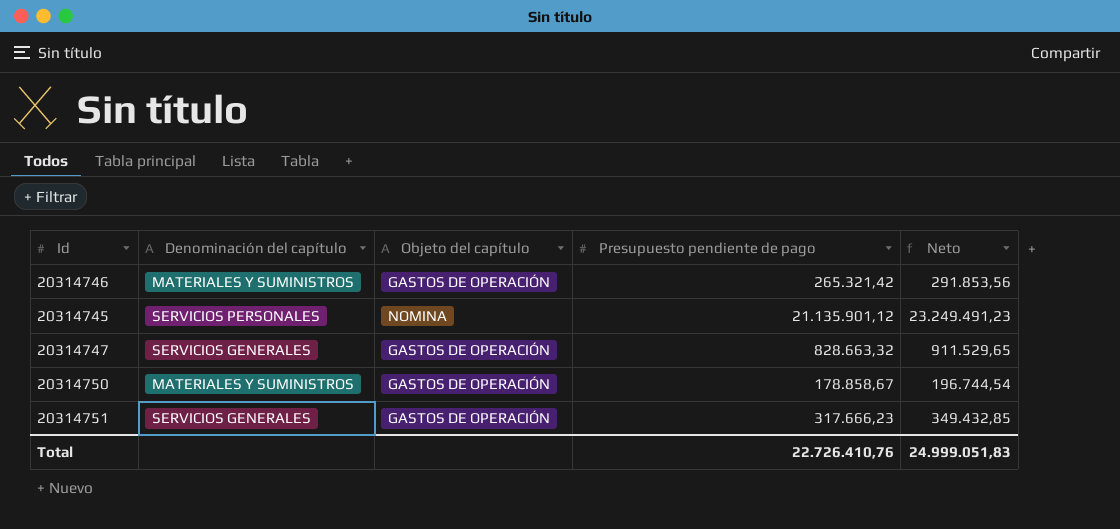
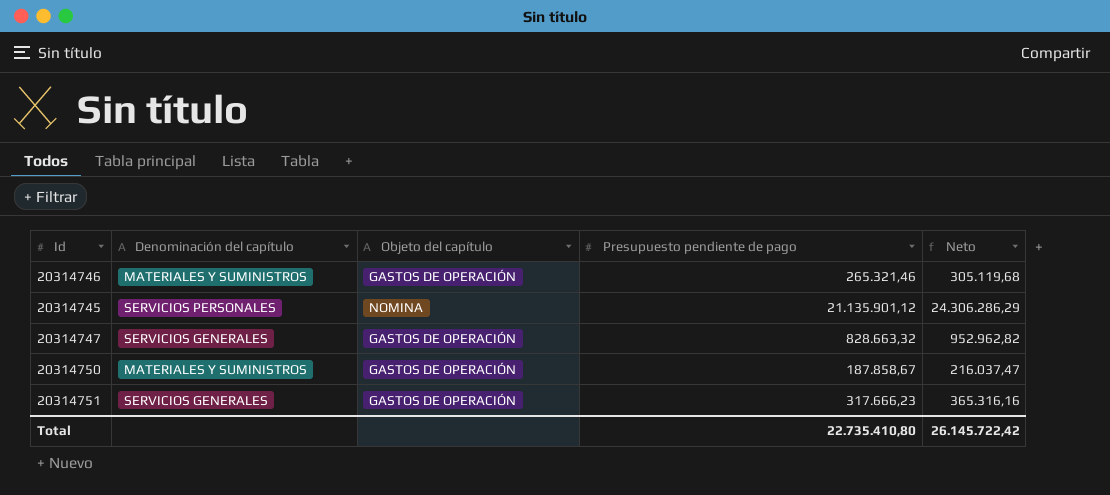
column Neto | formula: [Presupuesto pendiente de pago] * 1,1 -> [Presupuesto pendiente de pago] * 1,15
20314746 | Presupuesto pendiente de pago: 265.321,42 -> 265.321,46
20314750 | Presupuesto pendiente de pago: 178.858,67 -> 187.858,67
Total | Presupuesto pendiente de pago: 22.726.410,76 -> 22.735.410,80
Total | Neto: 24.999.051,83 -> 26.145.722,42

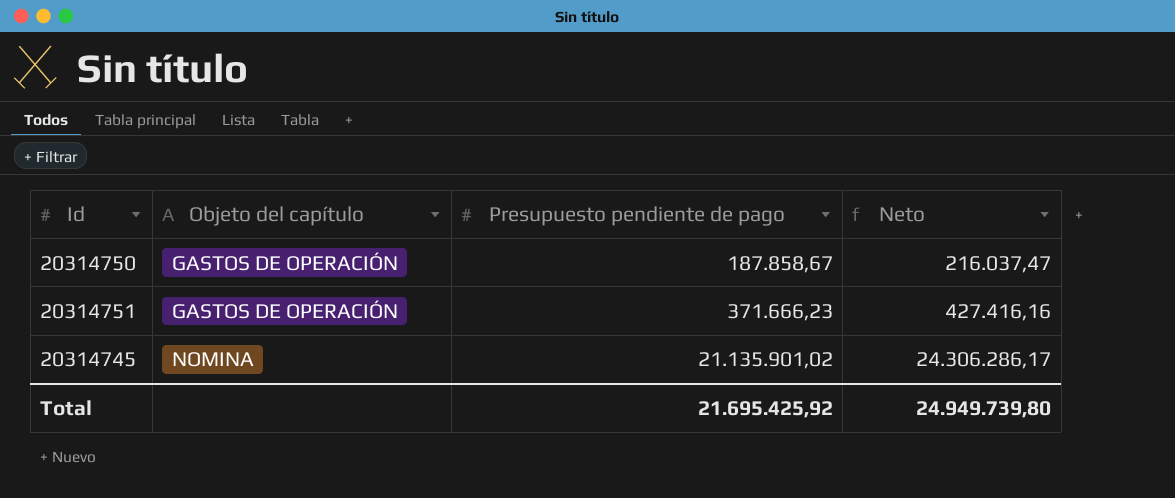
row order: none -> Objeto del capítulo ascending
column Denominación del capítulo | position: 2 -> none
row 20314746: MATERIALES Y SUMINISTROS | GASTOS DE OPERACIÓN | 265.321,46 | 305.119,68 -> none
row 20314747: SERVICIOS GENERALES | GASTOS DE OPERACIÓN | 828.663,32 | 952.962,82 -> none
20314751 | Presupuesto pendiente de pago: 317.666,23 -> 371.666,23
20314751 | Neto: 365.316,16 -> 427.416,16
20314745 | Presupuesto pendiente de pago: 21.135.901,12 -> 21.135.901,02
20314745 | Neto: 24.306.286,29 -> 24.306.286,17
Total | Presupuesto pendiente de pago: 22.735.410,80 -> 21.695.425,92
Total | Neto: 26.145.722,42 -> 24.949.739,80

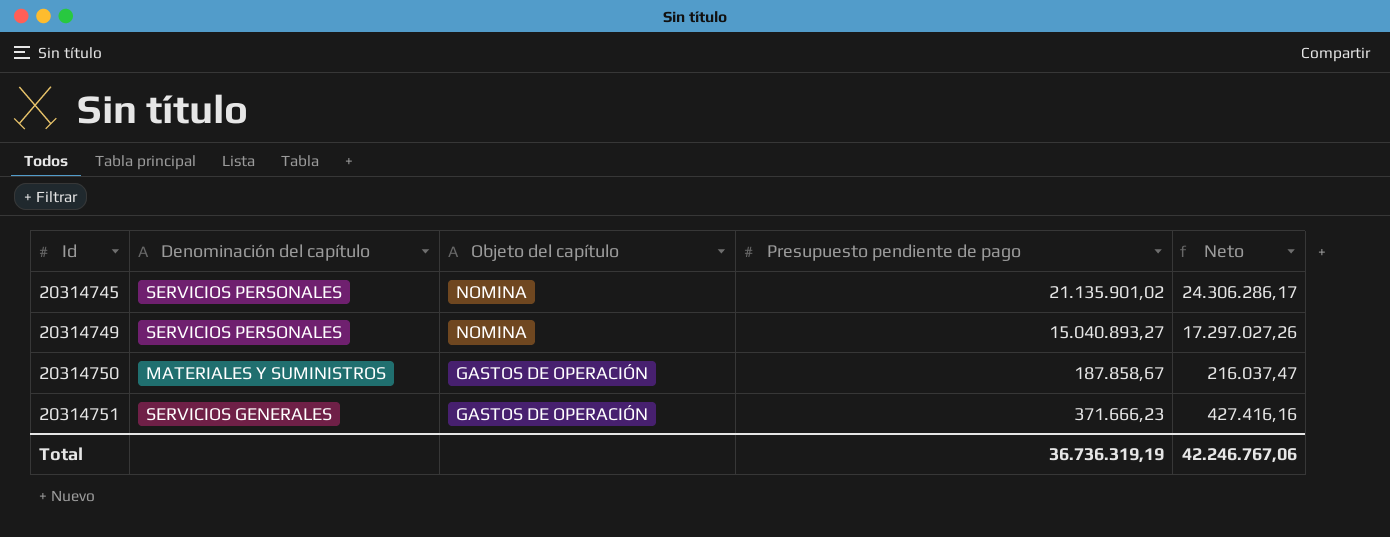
row order: Objeto del capítulo ascending -> Id ascending
column Denominación del capítulo | position: none -> 2
row 20314749: none -> SERVICIOS PERSONALES | NOMINA | 15.040.893,27 | 17.297.027,26
Total | Presupuesto pendiente de pago: 21.695.425,92 -> 36.736.319,19
Total | Neto: 24.949.739,80 -> 42.246.767,06

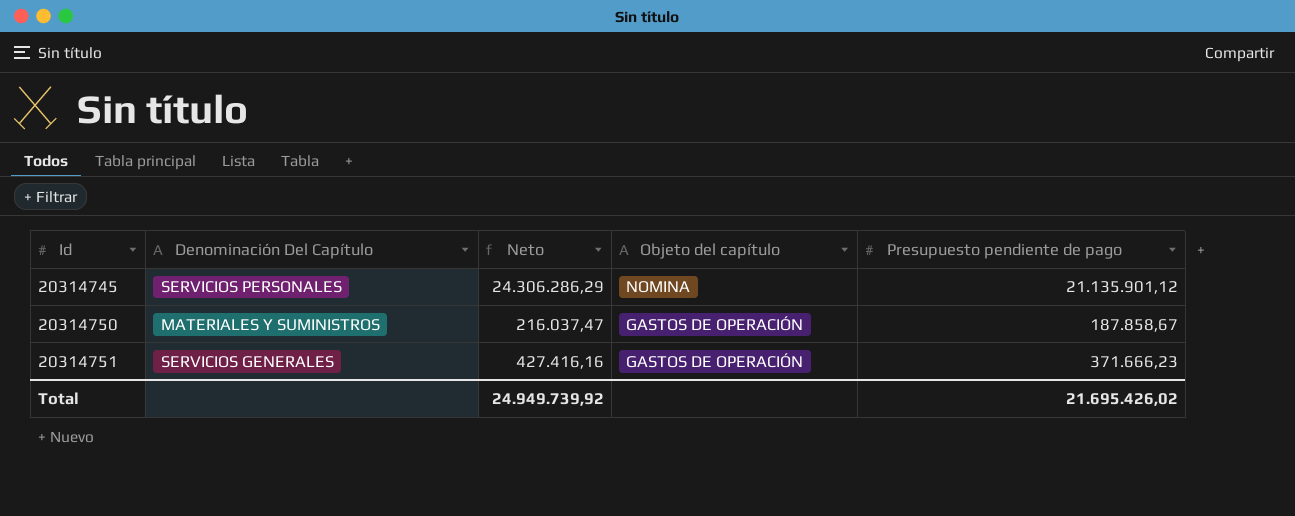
column name: Denominación del capítulo -> Denominación Del Capítulo
column Neto | position: 5 -> 3
row 20314749: SERVICIOS PERSONALES | NOMINA | 15.040.893,27 | 17.297.027,26 -> none
20314745 | Neto: 24.306.286,17 -> 24.306.286,29
20314745 | Presupuesto pendiente de pago: 21.135.901,02 -> 21.135.901,12
Total | Neto: 42.246.767,06 -> 24.949.739,92
Total | Presupuesto pendiente de pago: 36.736.319,19 -> 21.695.426,02

